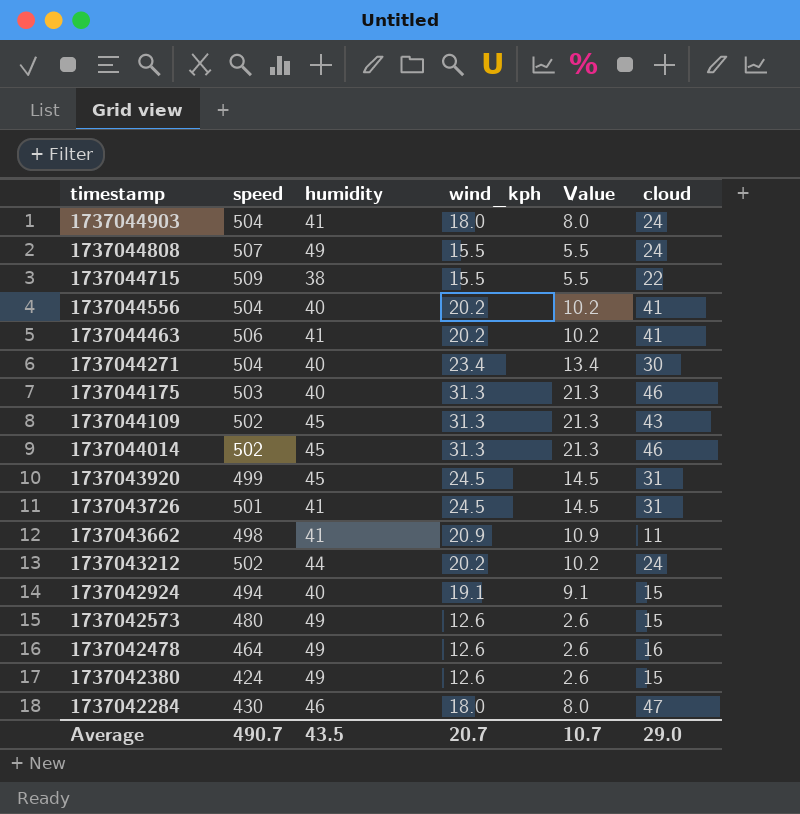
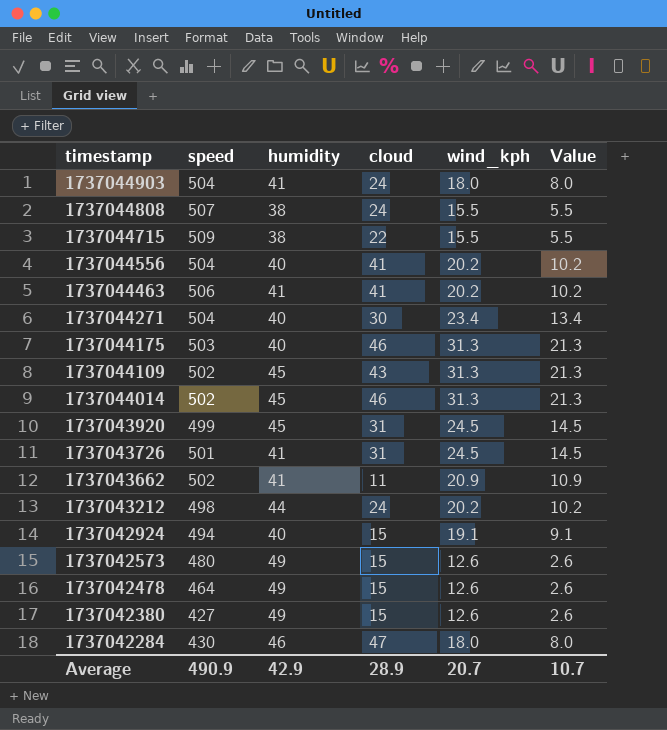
column cloud | position: 6 -> 4
1737044808 | humidity: 49 -> 38
1737043662 | speed: 498 -> 502
1737043212 | speed: 502 -> 498
1737042478 | cloud: 16 -> 15
1737042380 | speed: 424 -> 427
Average | speed: 490.7 -> 490.9
Average | humidity: 43.5 -> 42.9
Average | cloud: 29.0 -> 28.9

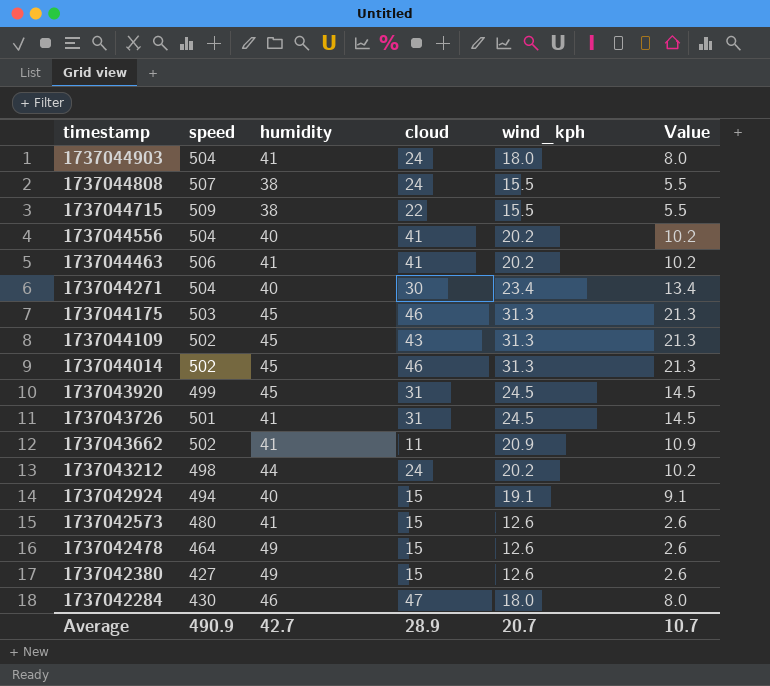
1737044175 | humidity: 40 -> 45
1737042573 | humidity: 49 -> 41
Average | humidity: 42.9 -> 42.7

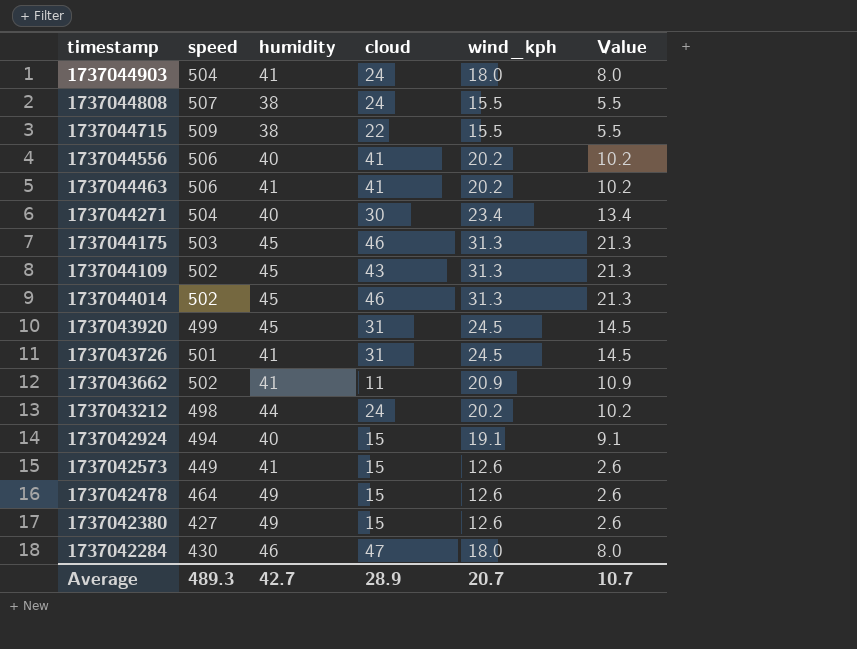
1737044556 | speed: 504 -> 506
1737042573 | speed: 480 -> 449
Average | speed: 490.9 -> 489.3

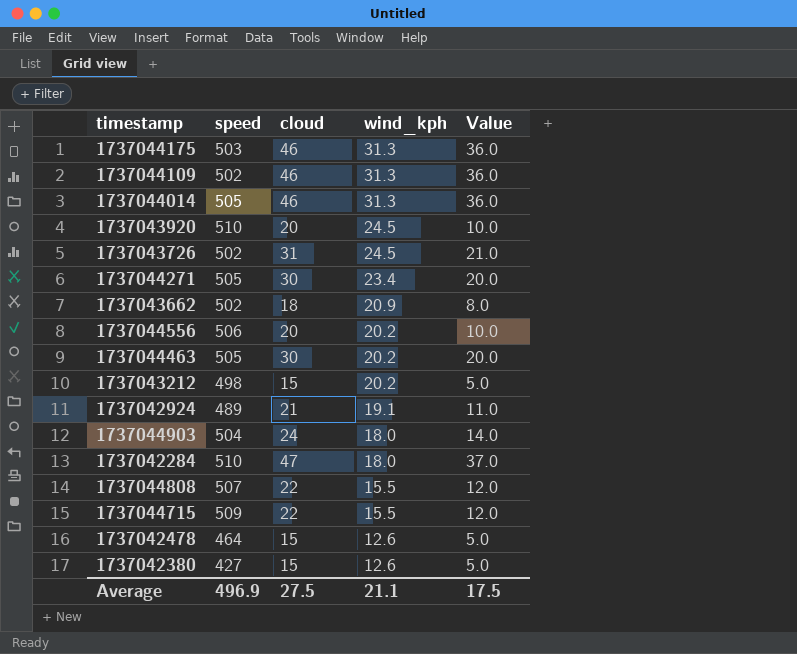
row order: timestamp descending -> wind_kph descending
column humidity | position: 3 -> none
column Value | formula: [wind_kph] - 10 -> [cloud] - 10
row 1737042573: 449 | 41 | 15 | 12.6 | 2.6 -> none
1737044109 | cloud: 43 -> 46
1737044014 | speed: 502 -> 505
1737043920 | speed: 499 -> 510
1737043920 | cloud: 31 -> 20
1737043726 | speed: 501 -> 502
1737044271 | speed: 504 -> 505
1737043662 | cloud: 11 -> 18
1737044556 | cloud: 41 -> 20
1737044463 | speed: 506 -> 505
1737044463 | cloud: 41 -> 30
1737043212 | cloud: 24 -> 15
1737042924 | speed: 494 -> 489
1737042924 | cloud: 15 -> 21
1737042284 | speed: 430 -> 510
1737044808 | cloud: 24 -> 22
Average | speed: 489.3 -> 496.9
Average | cloud: 28.9 -> 27.5
Average | wind_kph: 20.7 -> 21.1
Average | Value: 10.7 -> 17.5

